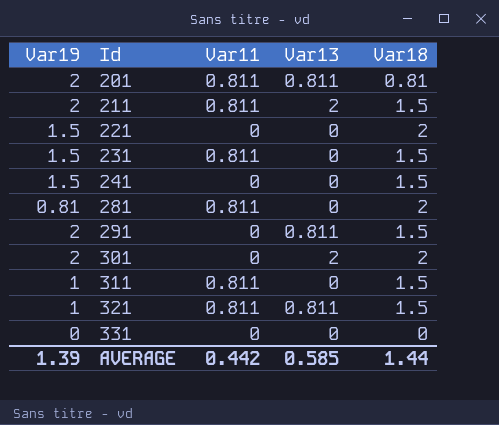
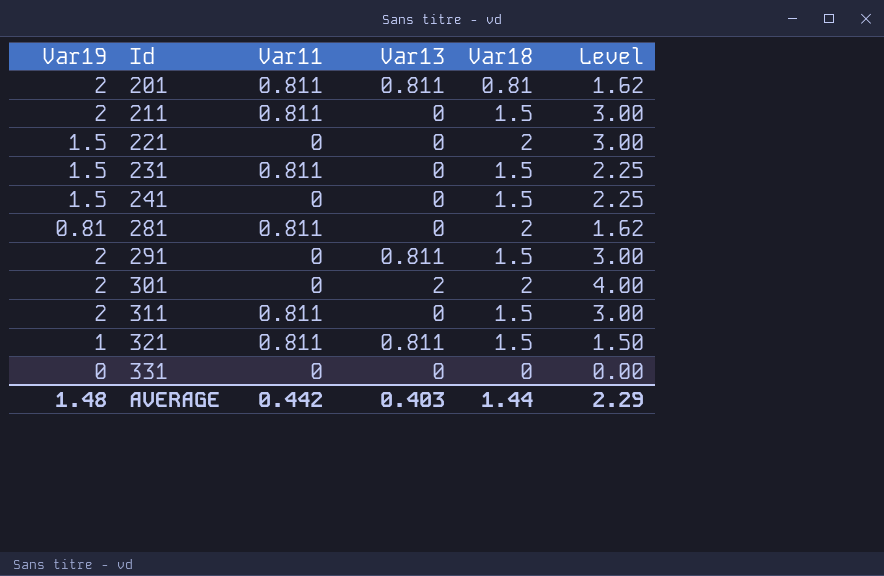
column Level | formula: none -> [Var19] * [Var18]
211 | Var13: 2 -> 0
311 | Var19: 1 -> 2
AVERAGE | Var19: 1.39 -> 1.48
AVERAGE | Var13: 0.585 -> 0.403

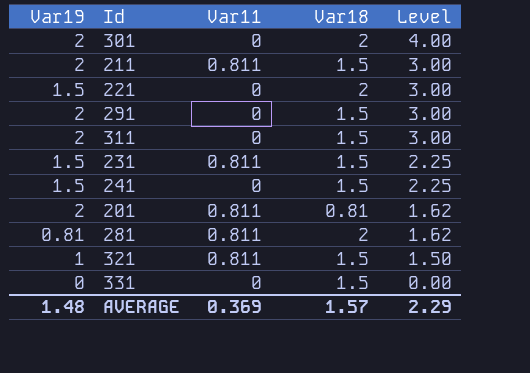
row order: Id ascending -> Level descending
column Var13 | position: 4 -> none
311 | Var11: 0.811 -> 0
331 | Var18: 0 -> 1.5
AVERAGE | Var11: 0.442 -> 0.369
AVERAGE | Var18: 1.44 -> 1.57

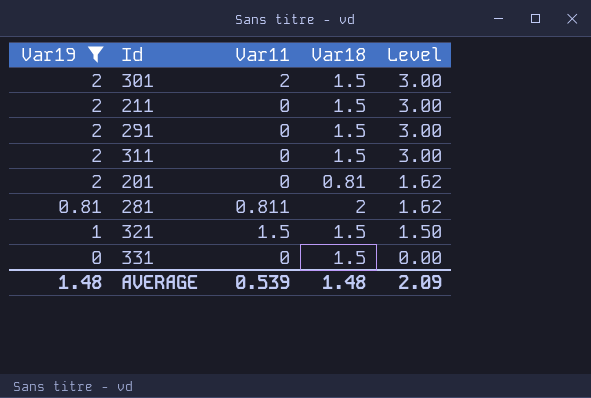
filter: none -> Var19 != 1.5
301 | Var11: 0 -> 2
301 | Var18: 2 -> 1.5
301 | Level: 4.00 -> 3.00
211 | Var11: 0.811 -> 0
201 | Var11: 0.811 -> 0
321 | Var11: 0.811 -> 1.5
AVERAGE | Var11: 0.369 -> 0.539
AVERAGE | Var18: 1.57 -> 1.48
AVERAGE | Level: 2.29 -> 2.09

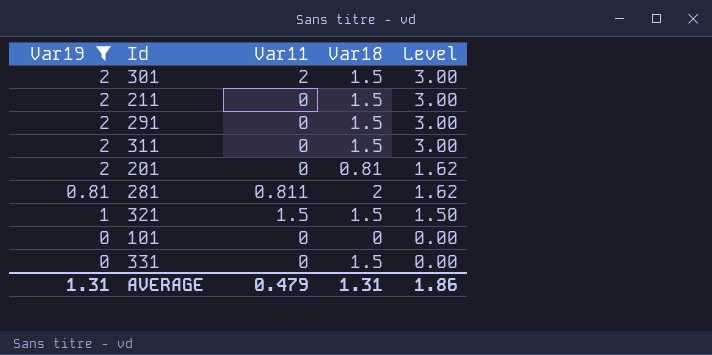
row 101: none -> 0 | 0 | 0 | 0.00
AVERAGE | Var19: 1.48 -> 1.31
AVERAGE | Var11: 0.539 -> 0.479
AVERAGE | Var18: 1.48 -> 1.31
AVERAGE | Level: 2.09 -> 1.86

